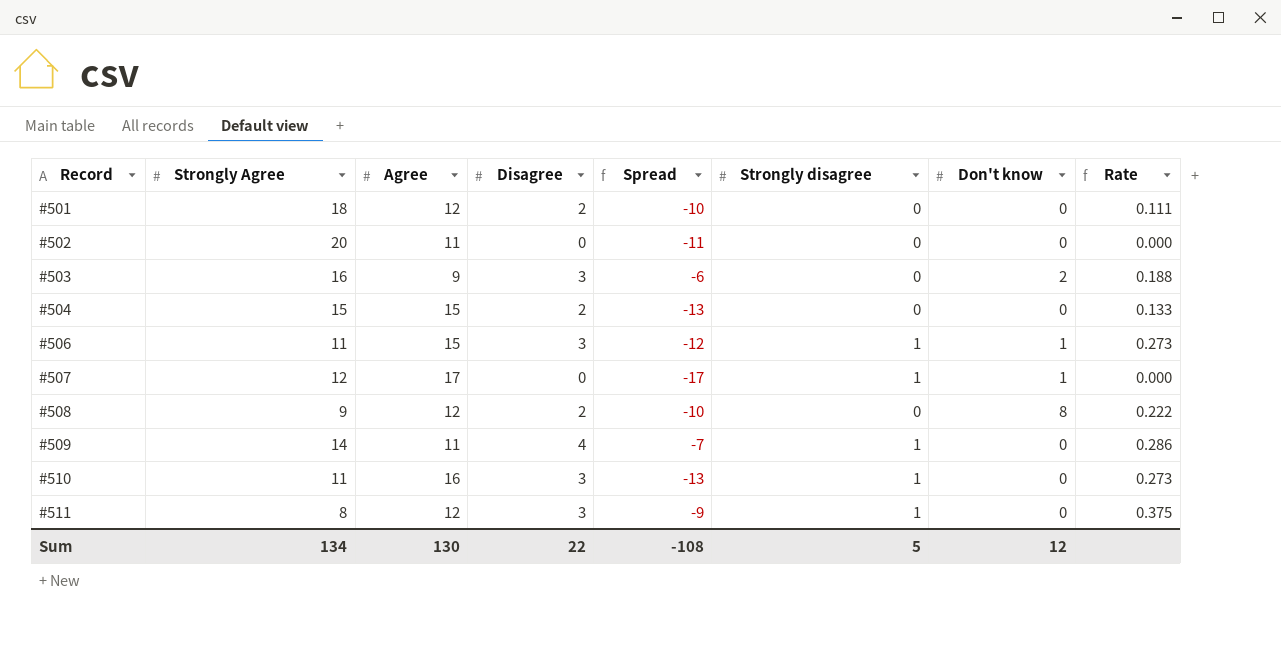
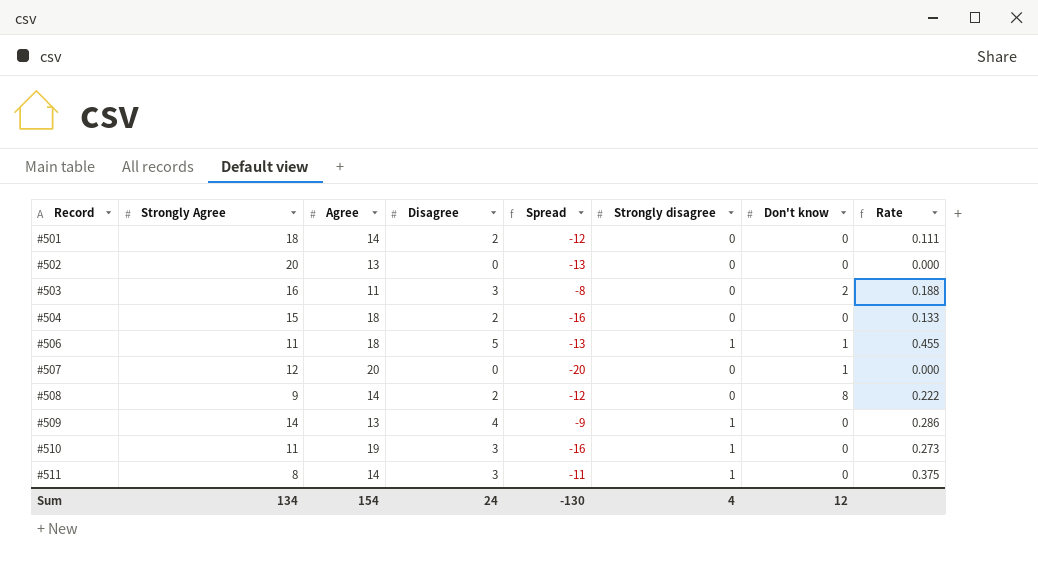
#501 | Agree: 12 -> 14
#501 | Spread: -10 -> -12
#502 | Agree: 11 -> 13
#502 | Spread: -11 -> -13
#503 | Agree: 9 -> 11
#503 | Spread: -6 -> -8
#504 | Agree: 15 -> 18
#504 | Spread: -13 -> -16
#506 | Agree: 15 -> 18
#506 | Disagree: 3 -> 5
#506 | Spread: -12 -> -13
#506 | Rate: 0.273 -> 0.455
#507 | Agree: 17 -> 20
#507 | Spread: -17 -> -20
#507 | Strongly disagree: 1 -> 0
#508 | Agree: 12 -> 14
#508 | Spread: -10 -> -12
#509 | Agree: 11 -> 13
#509 | Spread: -7 -> -9
#510 | Agree: 16 -> 19
#510 | Spread: -13 -> -16
#511 | Agree: 12 -> 14
#511 | Spread: -9 -> -11
Sum | Agree: 130 -> 154
Sum | Disagree: 22 -> 24
Sum | Spread: -108 -> -130
Sum | Strongly disagree: 5 -> 4

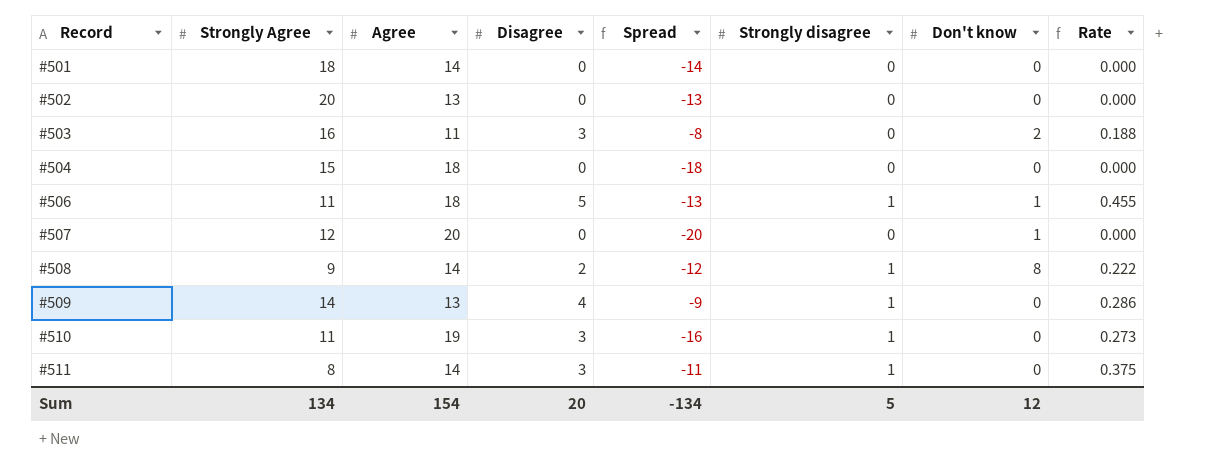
#501 | Disagree: 2 -> 0
#501 | Spread: -12 -> -14
#501 | Rate: 0.111 -> 0.000
#504 | Disagree: 2 -> 0
#504 | Spread: -16 -> -18
#504 | Rate: 0.133 -> 0.000
#508 | Strongly disagree: 0 -> 1
Sum | Disagree: 24 -> 20
Sum | Spread: -130 -> -134
Sum | Strongly disagree: 4 -> 5

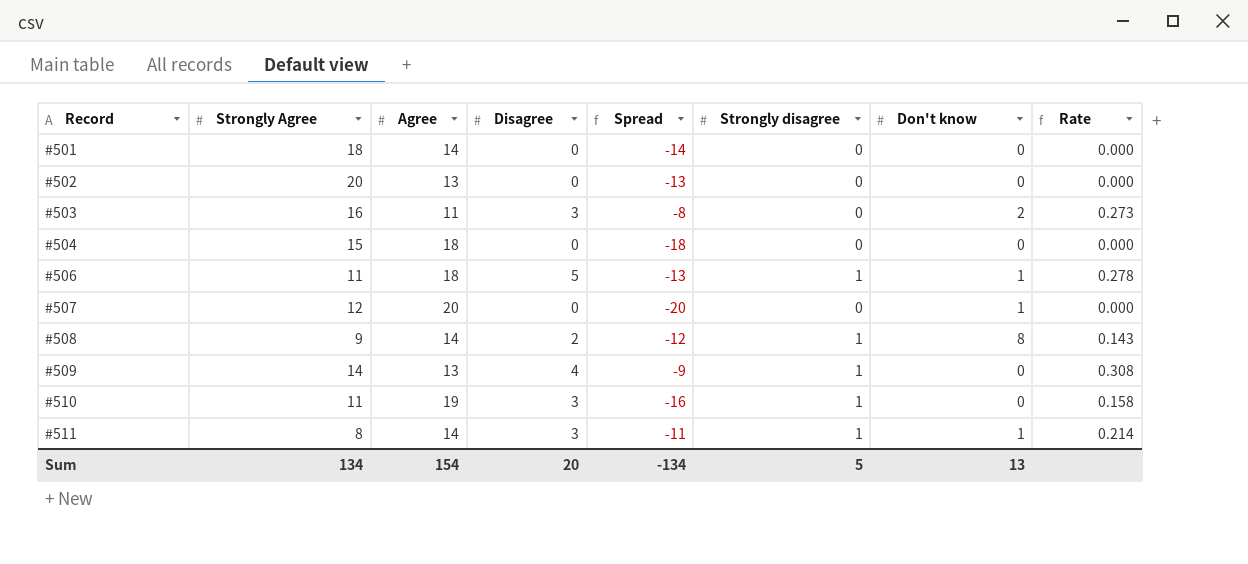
column Rate | formula: [Disagree] / [Strongly Agree] -> [Disagree] / [Agree]
#511 | Don't know: 0 -> 1
Sum | Don't know: 12 -> 13

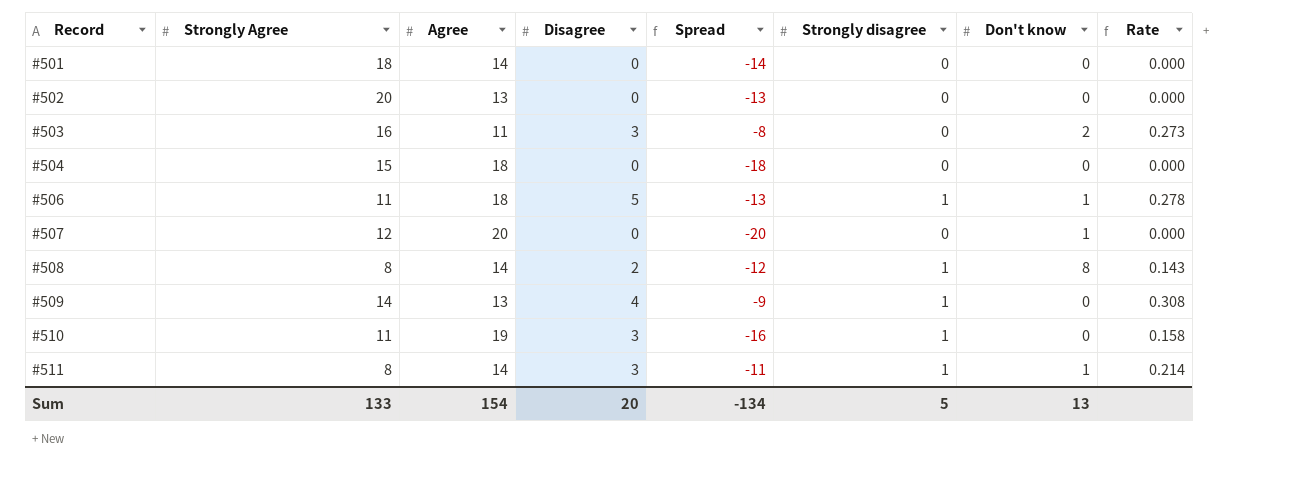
#508 | Strongly Agree: 9 -> 8
Sum | Strongly Agree: 134 -> 133

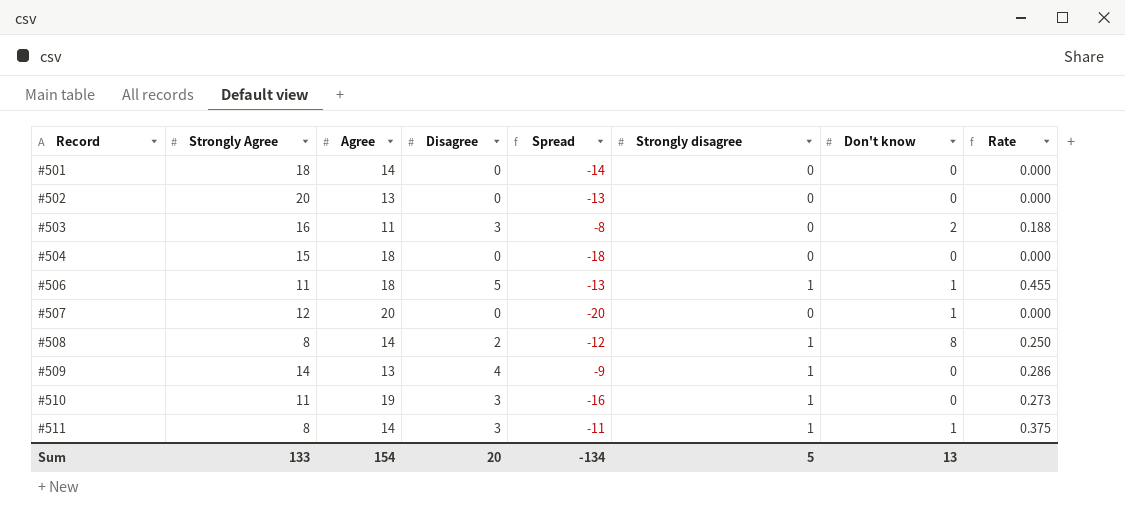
column Rate | formula: [Disagree] / [Agree] -> [Disagree] / [Strongly Agree]

